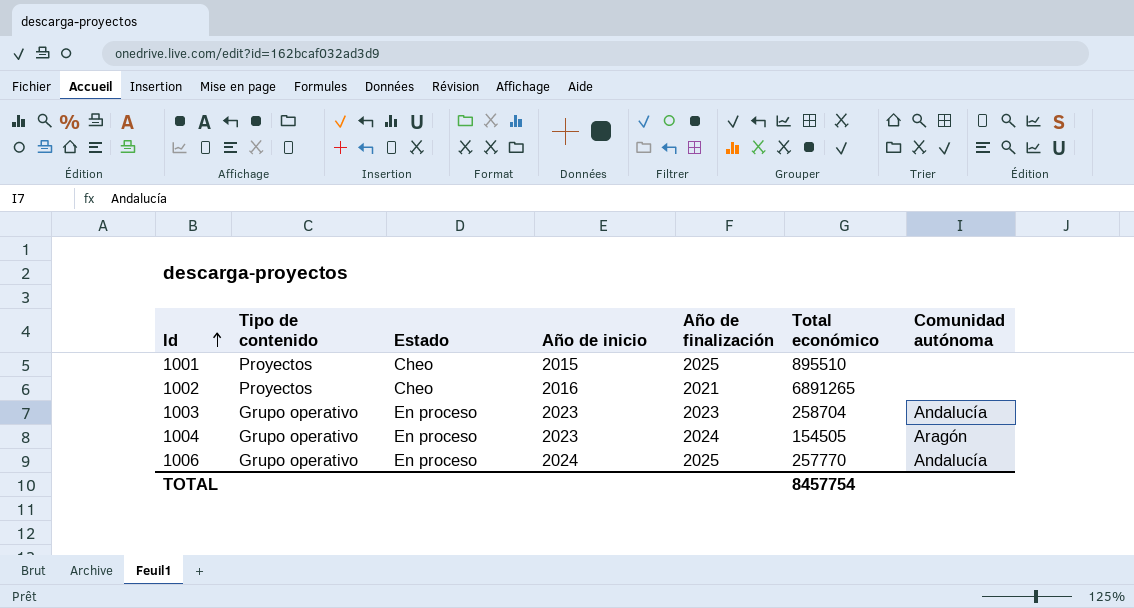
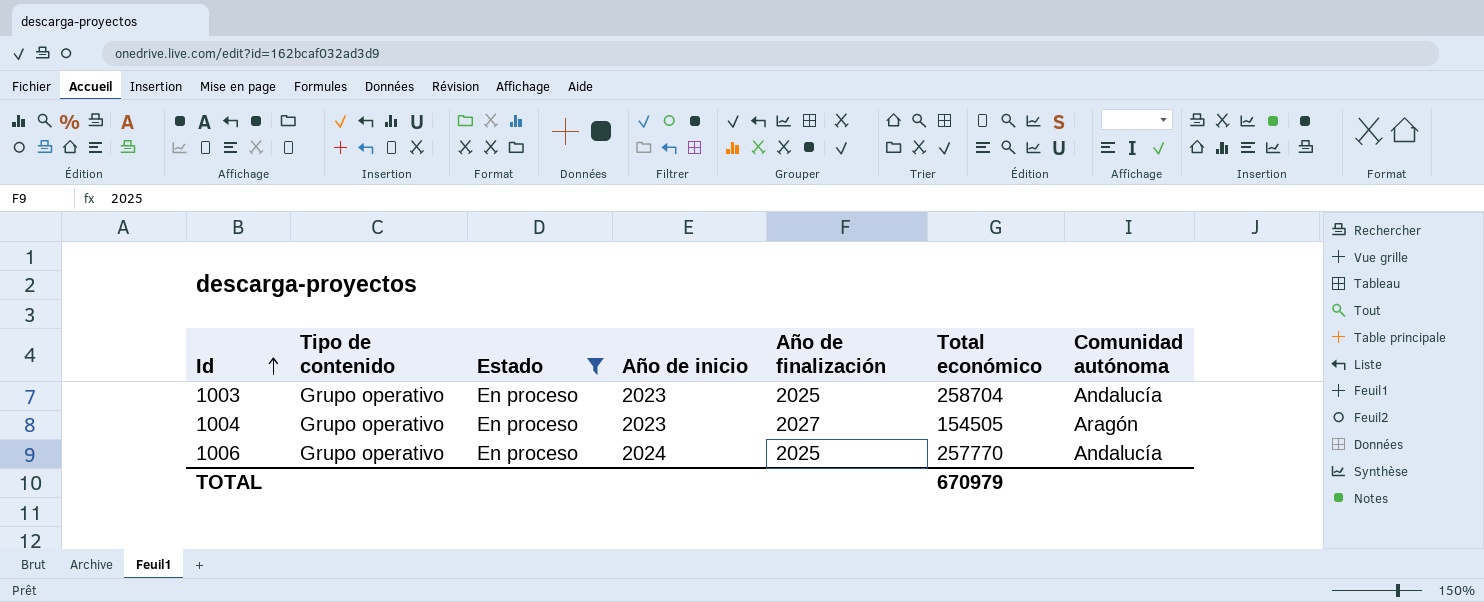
filter: none -> Estado = En proceso
1003 | Año de finalización: 2023 -> 2025
1004 | Año de finalización: 2024 -> 2027
TOTAL | Total económico: 8457754 -> 670979

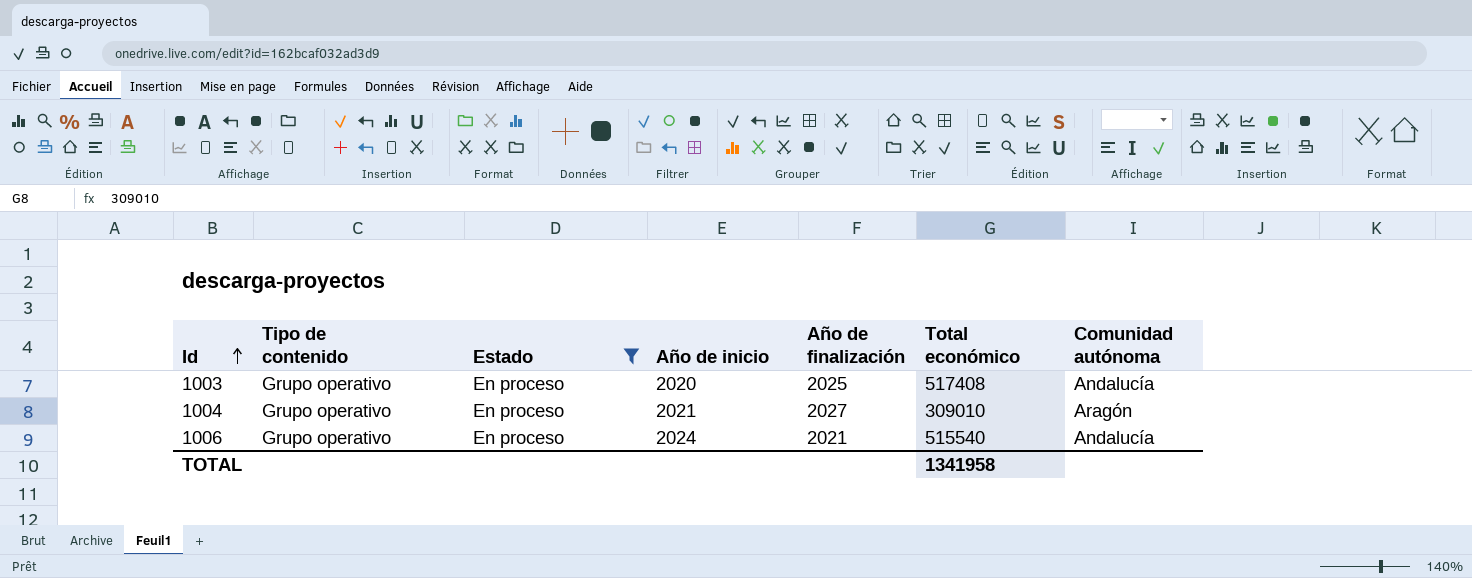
1003 | Año de inicio: 2023 -> 2020
1003 | Total económico: 258704 -> 517408
1004 | Año de inicio: 2023 -> 2021
1004 | Total económico: 154505 -> 309010
1006 | Año de finalización: 2025 -> 2021
1006 | Total económico: 257770 -> 515540
TOTAL | Total económico: 670979 -> 1341958

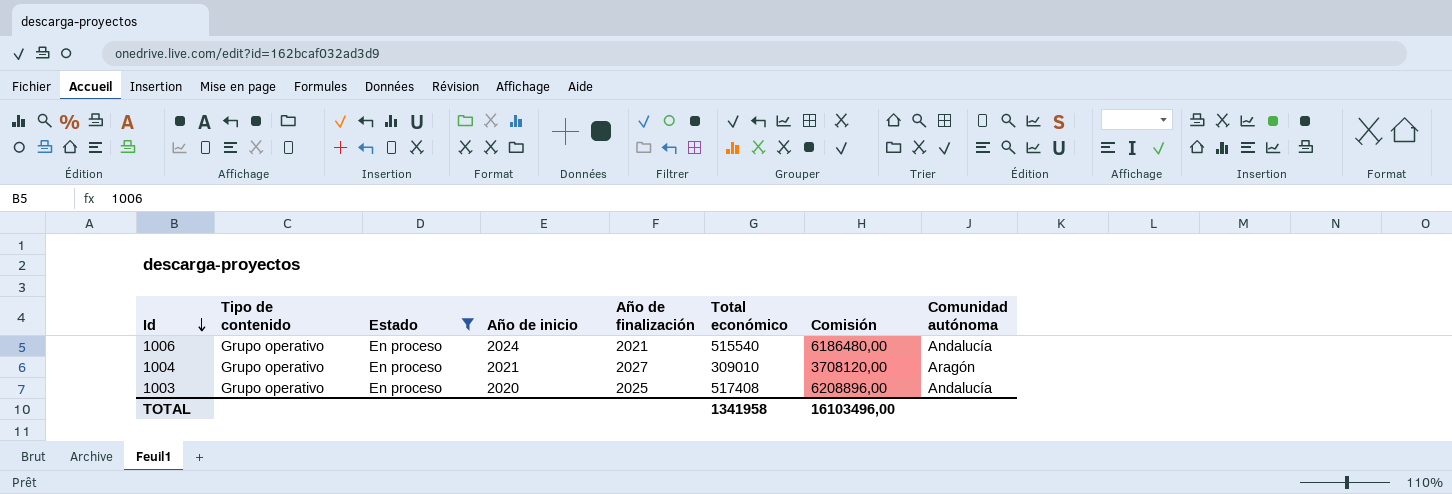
row order: Id ascending -> Id descending
column Comisión | formula: none -> [Total económico] * 12

